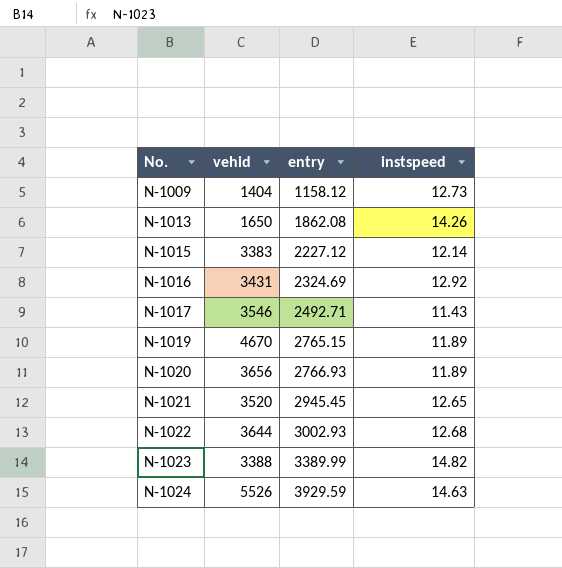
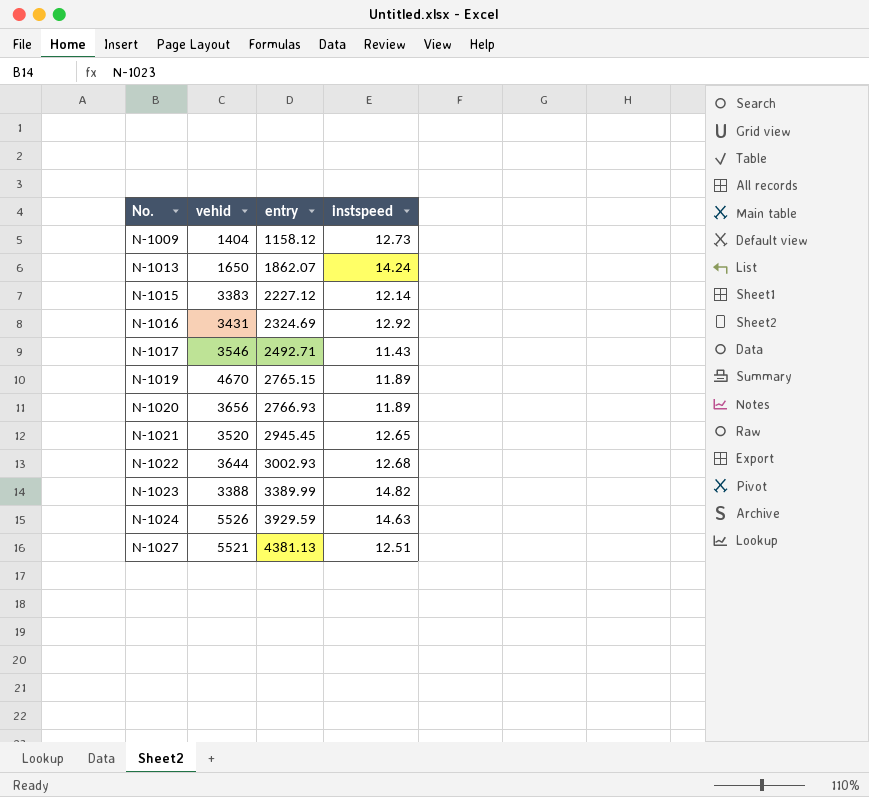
N-1013 | entry: 1862.08 -> 1862.07
N-1013 | instspeed: 14.26 -> 14.24
row N-1027: none -> 5521 | 4381.13 | 12.51

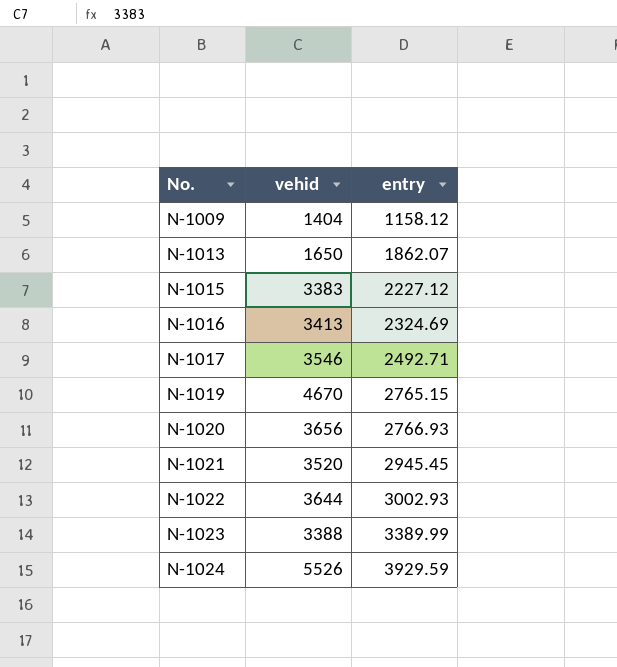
column instspeed | position: 4 -> none
row N-1027: 5521 | 4381.13 | 12.51 -> none
N-1016 | vehid: 3431 -> 3413

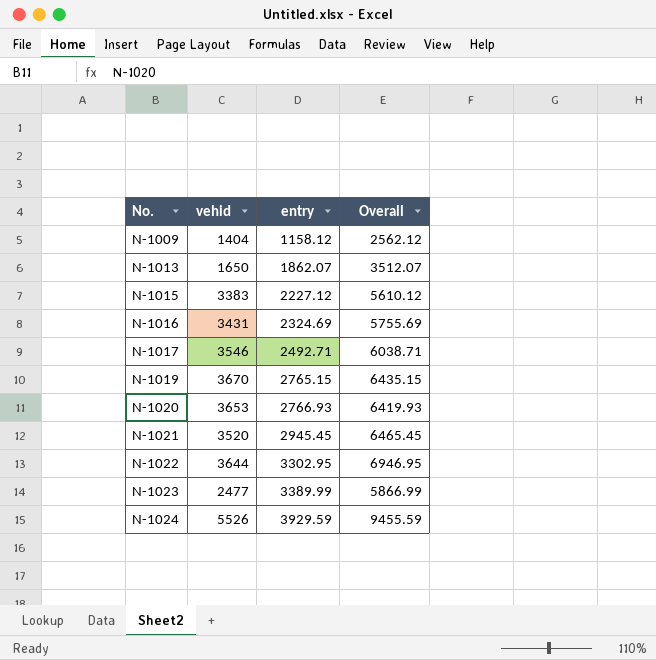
column Overall | formula: none -> [vehid] + [entry]
N-1016 | vehid: 3413 -> 3431
N-1019 | vehid: 4670 -> 3670
N-1020 | vehid: 3656 -> 3653
N-1022 | entry: 3002.93 -> 3302.95
N-1023 | vehid: 3388 -> 2477

